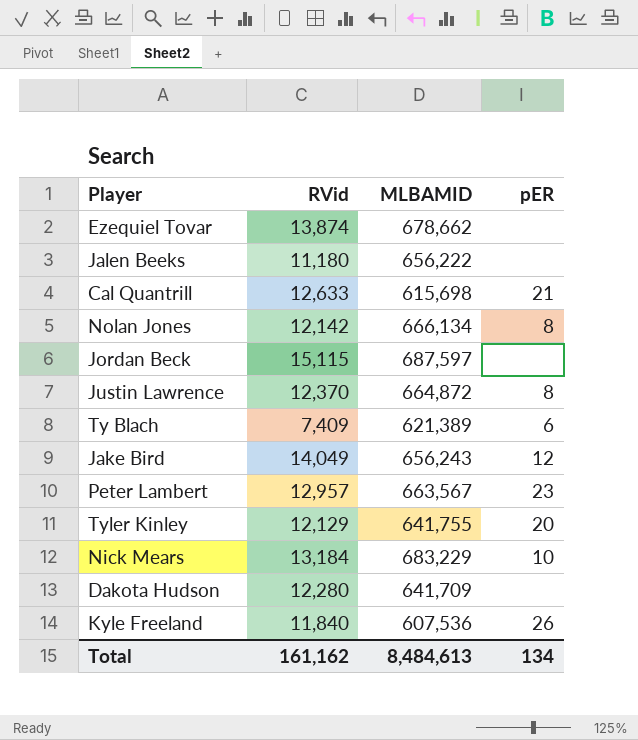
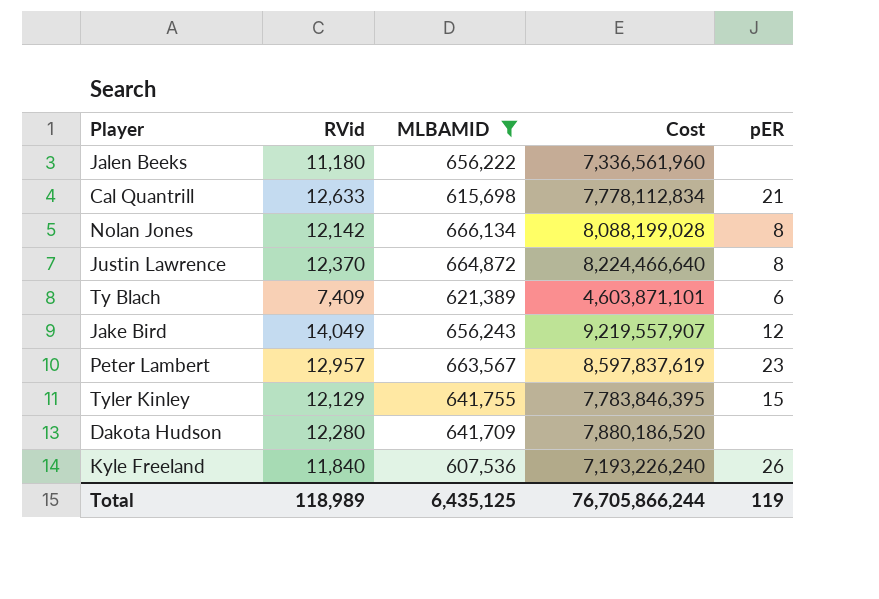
filter: none -> MLBAMID <= 666,134
column Cost | formula: none -> [RVid] * [MLBAMID]
Tyler Kinley | pER: 20 -> 15
Total | RVid: 161,162 -> 118,989
Total | MLBAMID: 8,484,613 -> 6,435,125
Total | pER: 134 -> 119

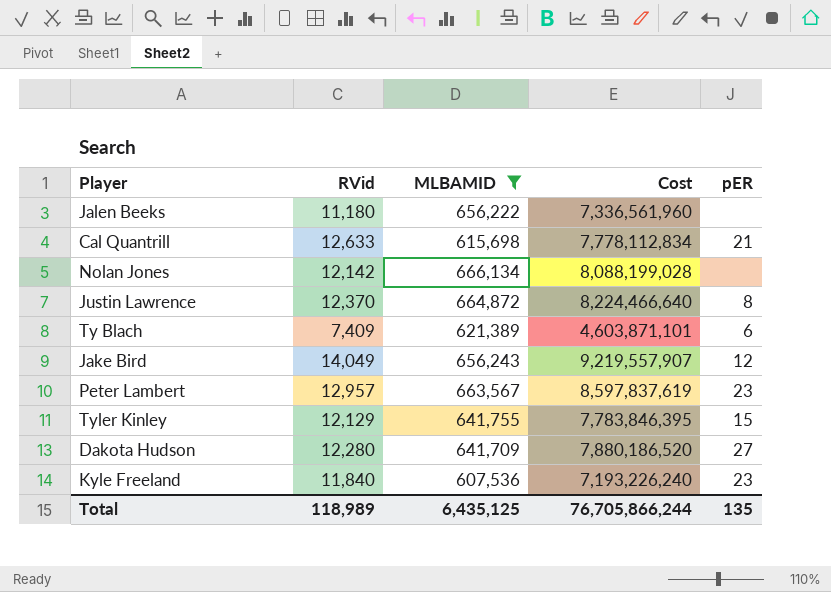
Nolan Jones | pER: 8 -> none
Dakota Hudson | pER: none -> 27
Kyle Freeland | pER: 26 -> 23
Total | pER: 119 -> 135

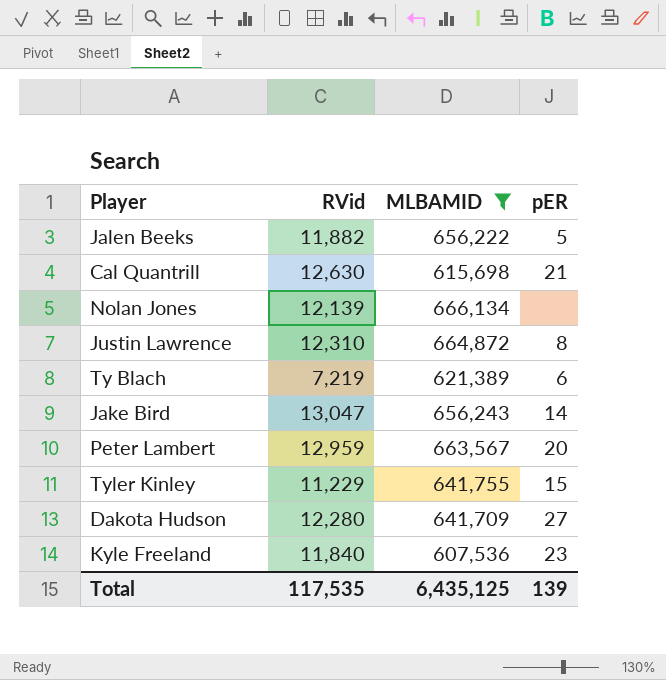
column Cost | formula: [RVid] * [MLBAMID] -> none
Jalen Beeks | RVid: 11,180 -> 11,882
Jalen Beeks | pER: none -> 5
Cal Quantrill | RVid: 12,633 -> 12,630
Nolan Jones | RVid: 12,142 -> 12,139
Justin Lawrence | RVid: 12,370 -> 12,310
Ty Blach | RVid: 7,409 -> 7,219
Jake Bird | RVid: 14,049 -> 13,047
Jake Bird | pER: 12 -> 14
Peter Lambert | RVid: 12,957 -> 12,959
Peter Lambert | pER: 23 -> 20
Tyler Kinley | RVid: 12,129 -> 11,229
Total | RVid: 118,989 -> 117,535
Total | pER: 135 -> 139

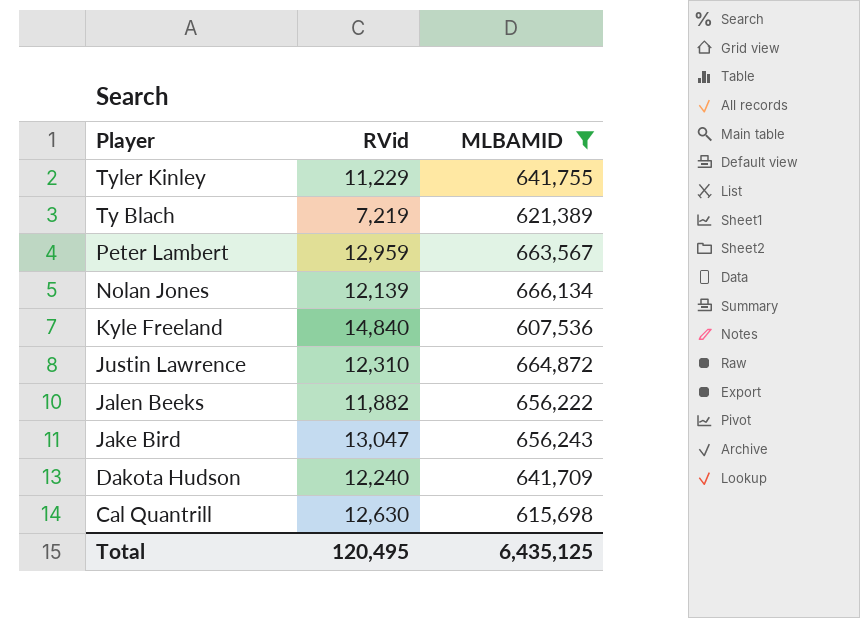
row order: none -> Player descending
column pER | position: 4 -> none
Kyle Freeland | RVid: 11,840 -> 14,840
Dakota Hudson | RVid: 12,280 -> 12,240
Total | RVid: 117,535 -> 120,495

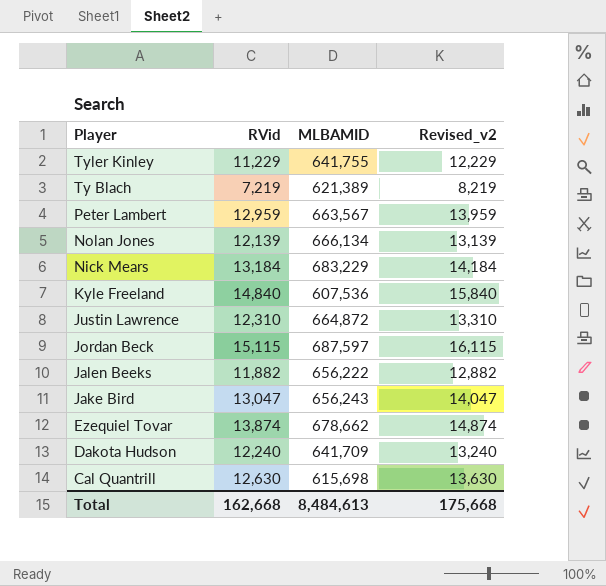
filter: MLBAMID <= 666,134 -> none
column Revised_v2 | formula: none -> [RVid] + 1000
Total | RVid: 120,495 -> 162,668
Total | MLBAMID: 6,435,125 -> 8,484,613

